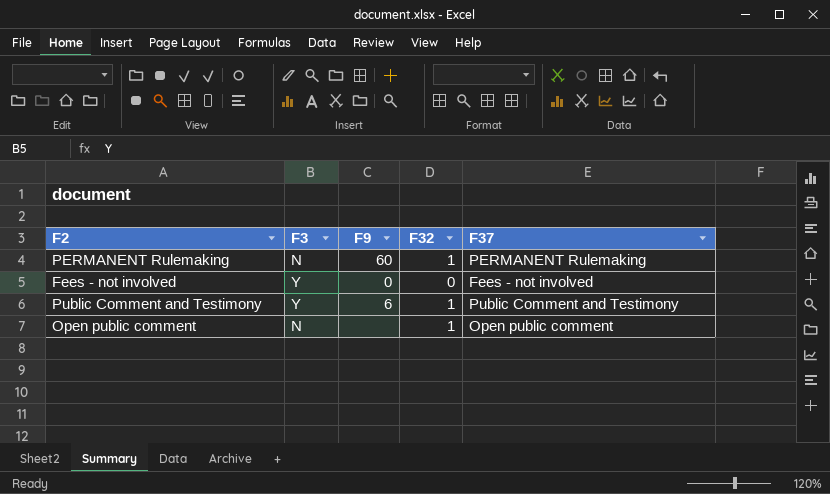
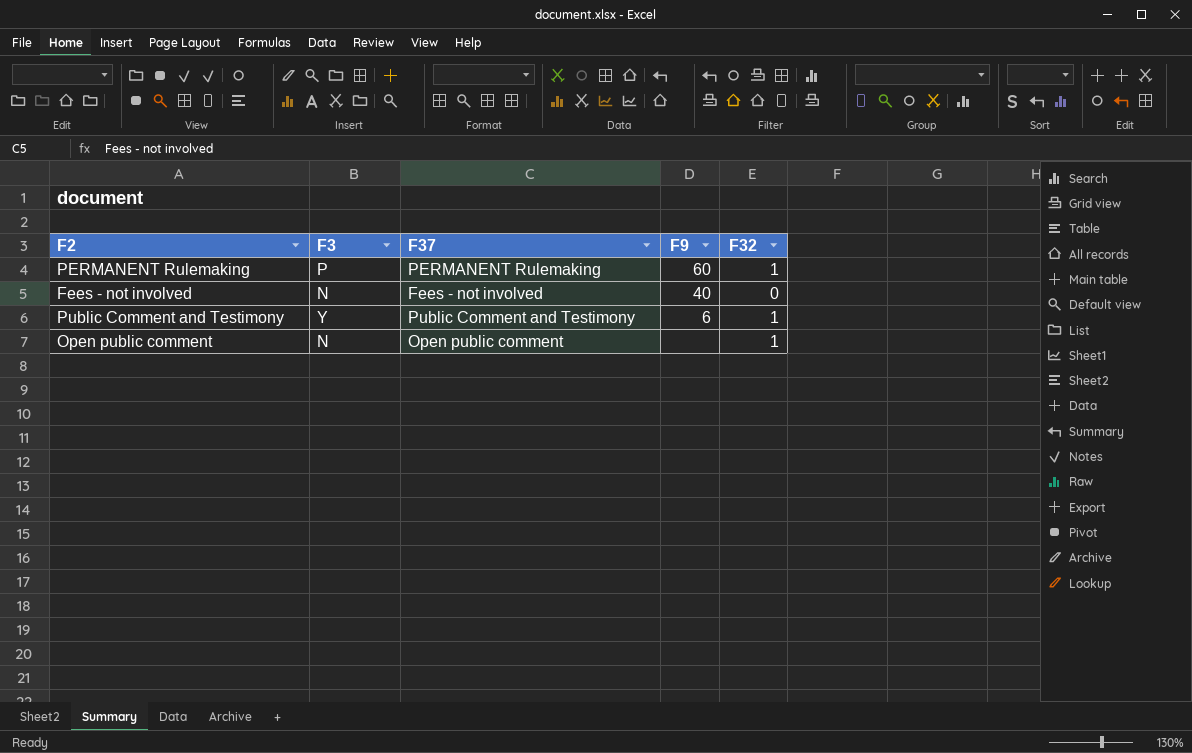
column F37 | position: 5 -> 3
PERMANENT Rulemaking | F3: N -> P
Fees - not involved | F3: Y -> N
Fees - not involved | F9: 0 -> 40

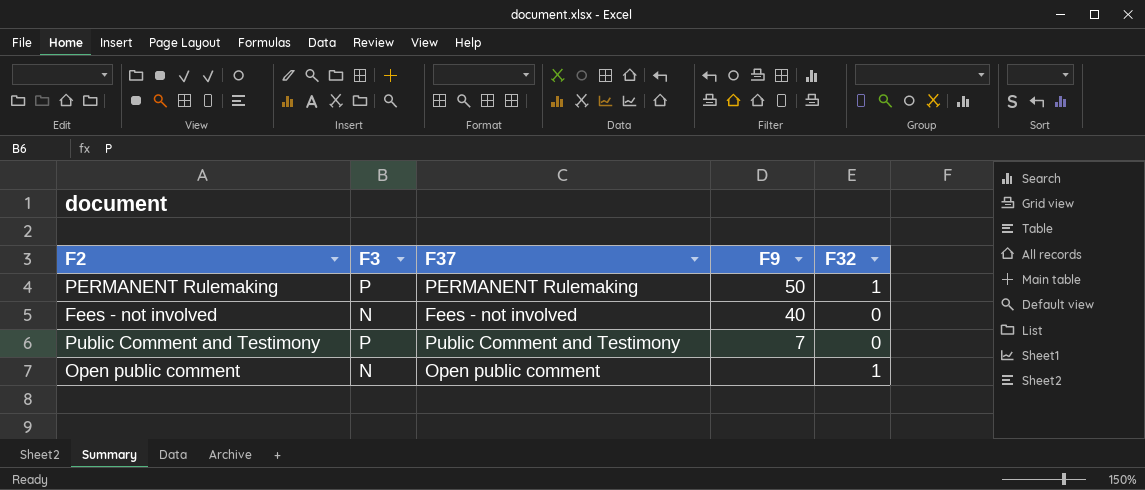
PERMANENT Rulemaking | F9: 60 -> 50
Public Comment and Testimony | F3: Y -> P
Public Comment and Testimony | F9: 6 -> 7
Public Comment and Testimony | F32: 1 -> 0

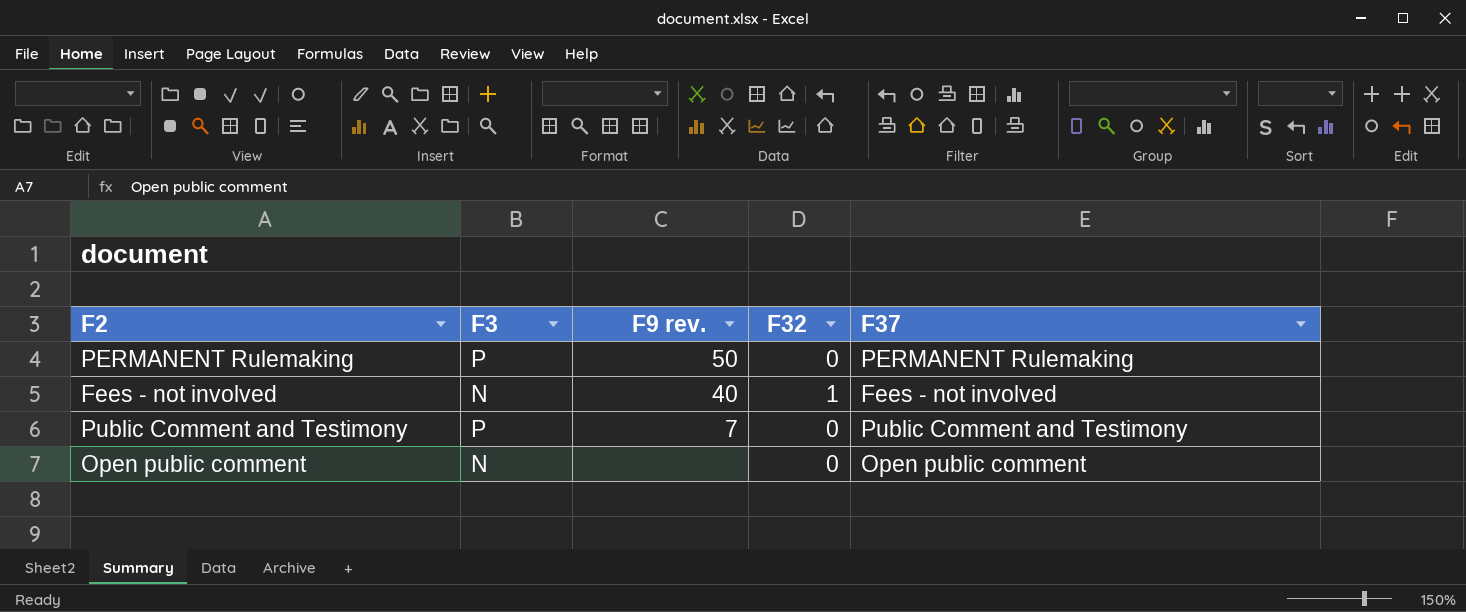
column name: F9 -> F9 rev.
column F37 | position: 3 -> 5
PERMANENT Rulemaking | F32: 1 -> 0
Fees - not involved | F32: 0 -> 1
Open public comment | F32: 1 -> 0

